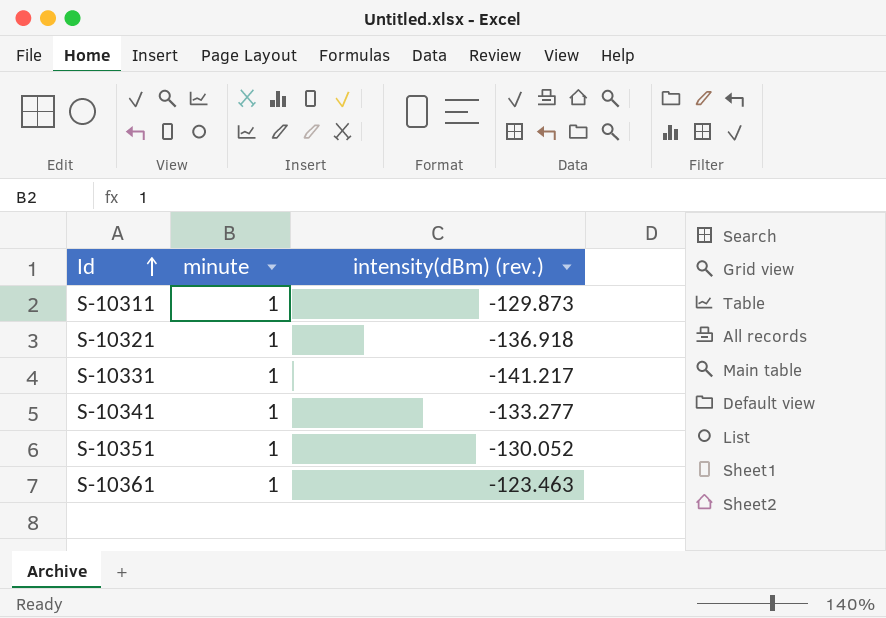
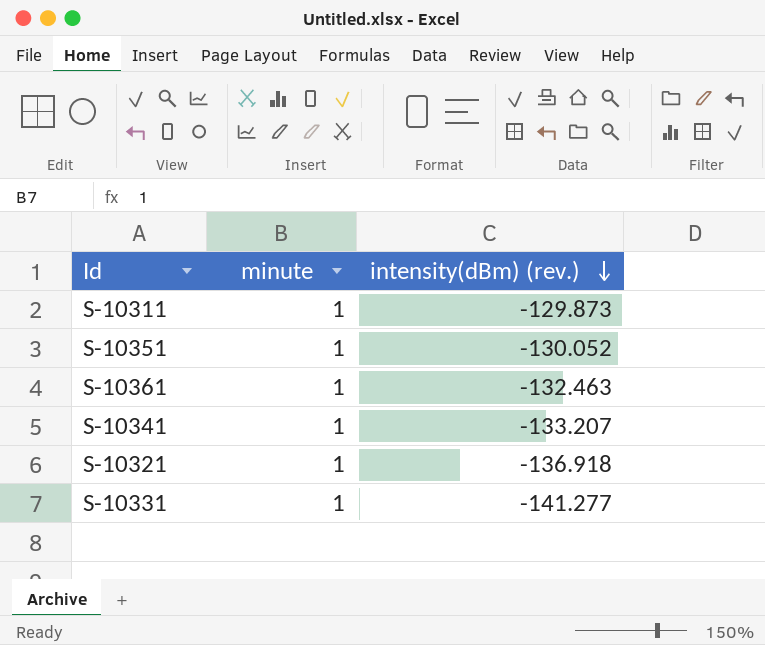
row order: Id ascending -> intensity(dBm) (rev.) descending
S-10361 | intensity(dBm) (rev.): -123.463 -> -132.463
S-10341 | intensity(dBm) (rev.): -133.277 -> -133.207
S-10331 | intensity(dBm) (rev.): -141.217 -> -141.277

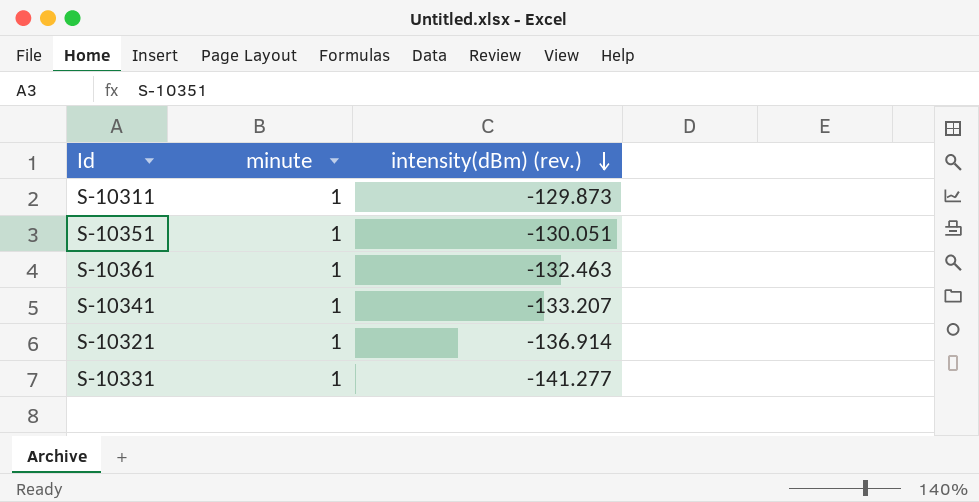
S-10351 | intensity(dBm) (rev.): -130.052 -> -130.051
S-10321 | intensity(dBm) (rev.): -136.918 -> -136.914

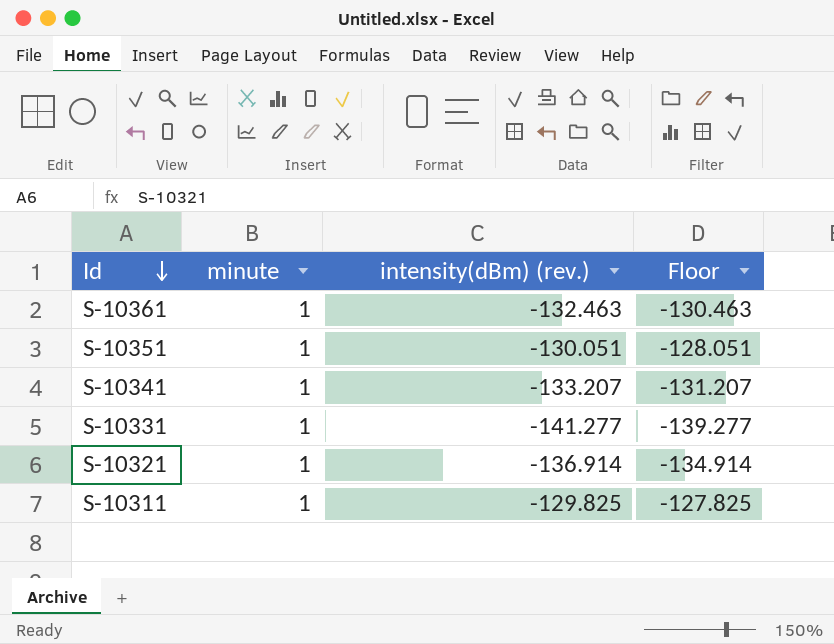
row order: intensity(dBm) (rev.) descending -> Id descending
column Floor | formula: none -> [intensity(dBm) (rev.)] + 2
S-10311 | intensity(dBm) (rev.): -129.873 -> -129.825

